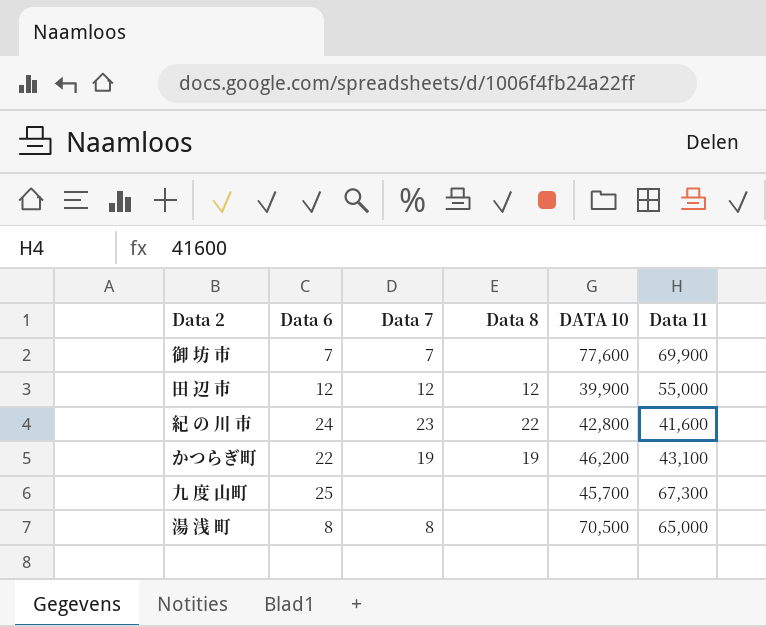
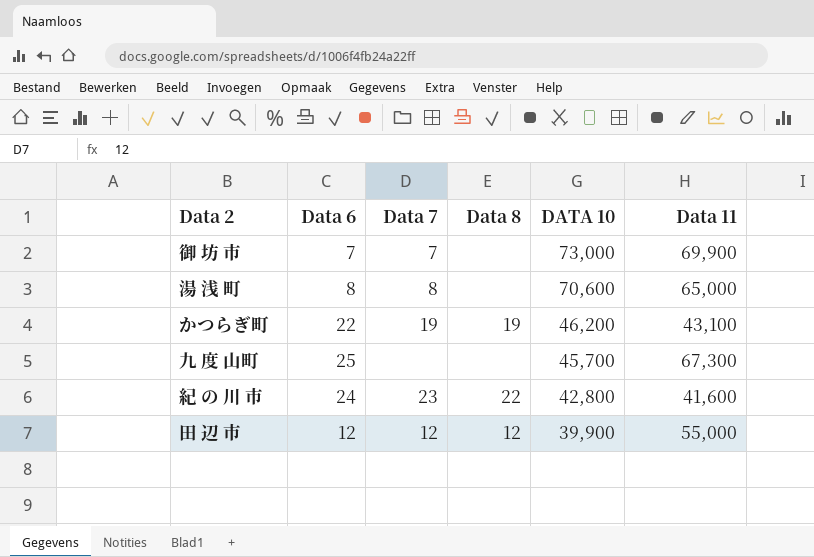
row order: none -> DATA 10 descending
御 坊 市 | DATA 10: 77,600 -> 73,000
湯 浅 町 | DATA 10: 70,500 -> 70,600

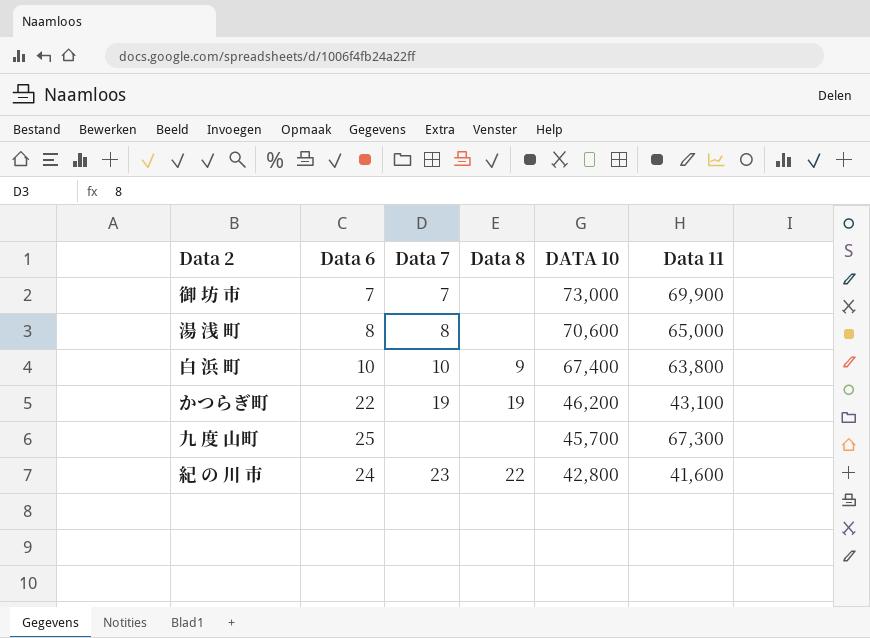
row 田 辺 市: 12 | 12 | 12 | 39,900 | 55,000 -> none
row 白 浜 町: none -> 10 | 10 | 9 | 67,400 | 63,800

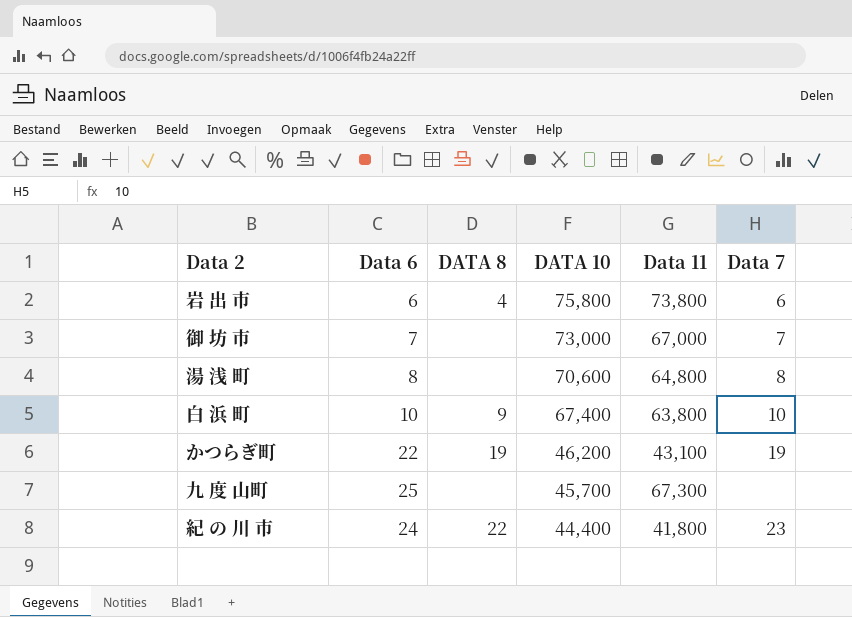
column name: Data 8 -> DATA 8
column Data 7 | position: 3 -> 6
row 岩 出 市: none -> 6 | 4 | 75,800 | 73,800 | 6
御 坊 市 | Data 11: 69,900 -> 67,000
湯 浅 町 | Data 11: 65,000 -> 64,800
紀 の 川 市 | DATA 10: 42,800 -> 44,400
紀 の 川 市 | Data 11: 41,600 -> 41,800

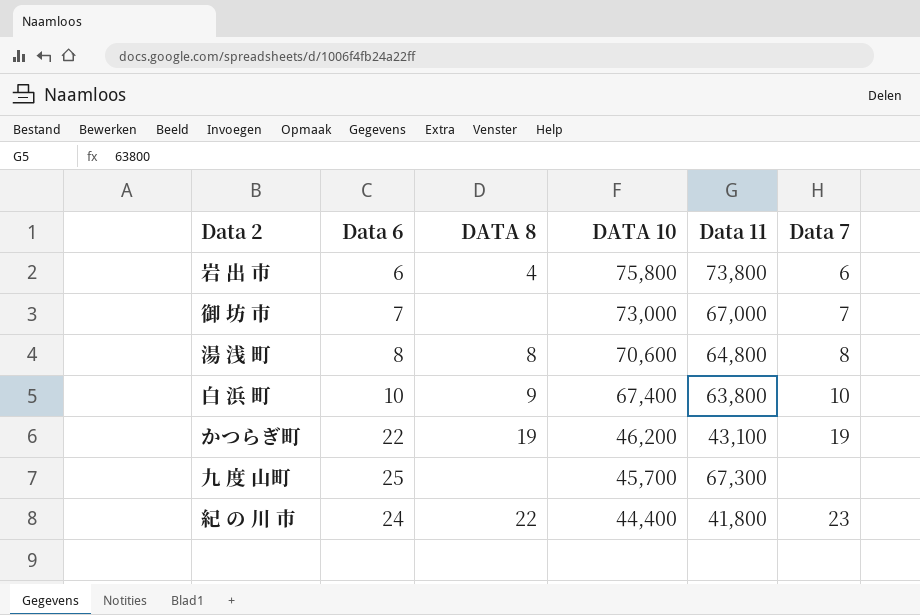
湯 浅 町 | DATA 8: none -> 8

